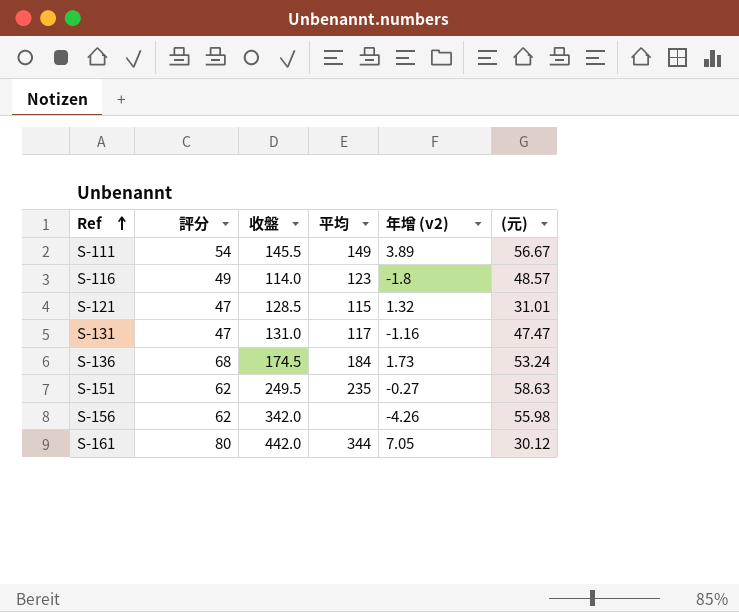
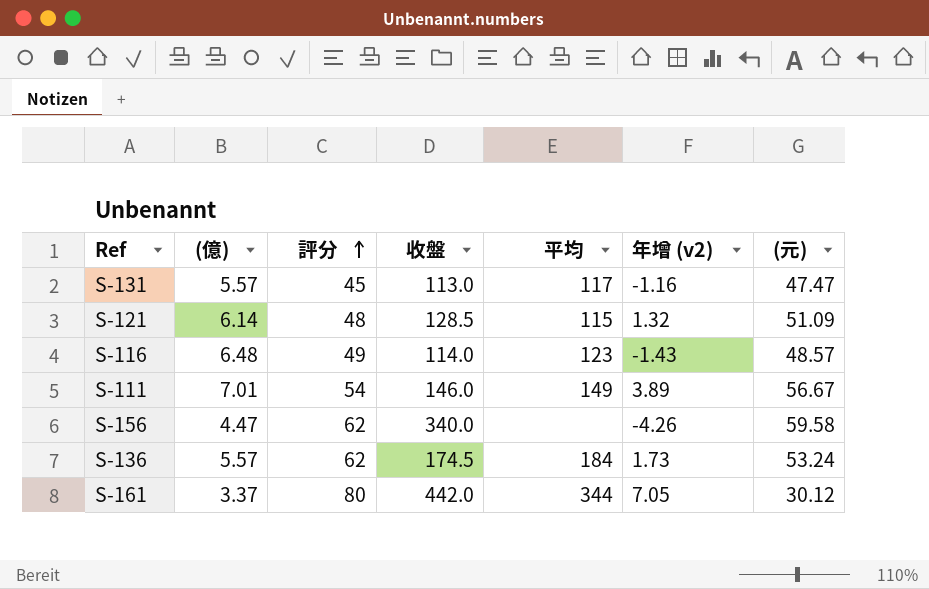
row order: Ref ascending -> 評分 ascending
column (億) | position: none -> 2
row S-151: 62 | 249.5 | 235 | -0.27 | 58.63 -> none
S-131 | 評分: 47 -> 45
S-131 | 收盤: 131.0 -> 113.0
S-121 | 評分: 47 -> 48
S-121 | (元): 31.01 -> 51.09
S-116 | 年增 (v2): -1.8 -> -1.43
S-111 | 收盤: 145.5 -> 146.0
S-156 | 收盤: 342.0 -> 340.0
S-156 | (元): 55.98 -> 59.58
S-136 | 評分: 68 -> 62

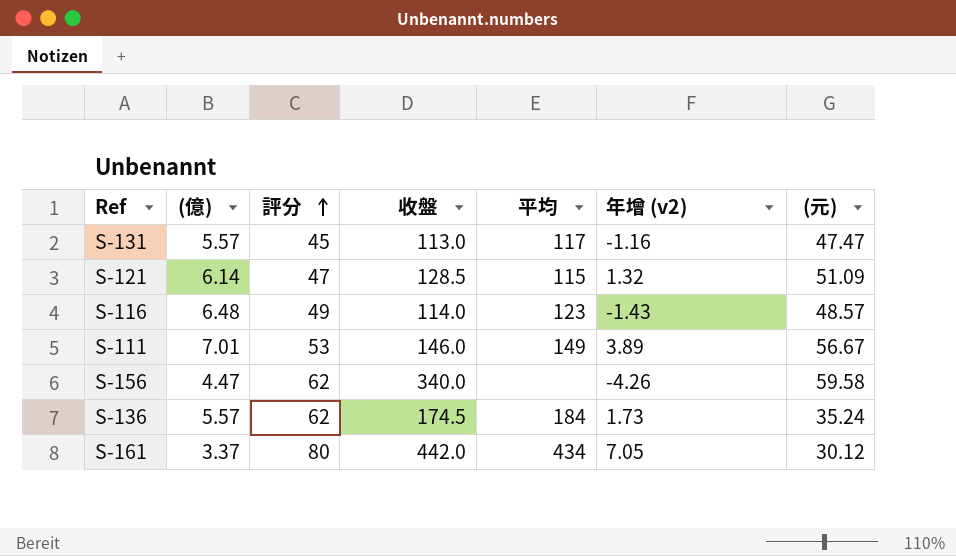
S-121 | 評分: 48 -> 47
S-111 | 評分: 54 -> 53
S-136 | (元): 53.24 -> 35.24
S-161 | 平均: 344 -> 434

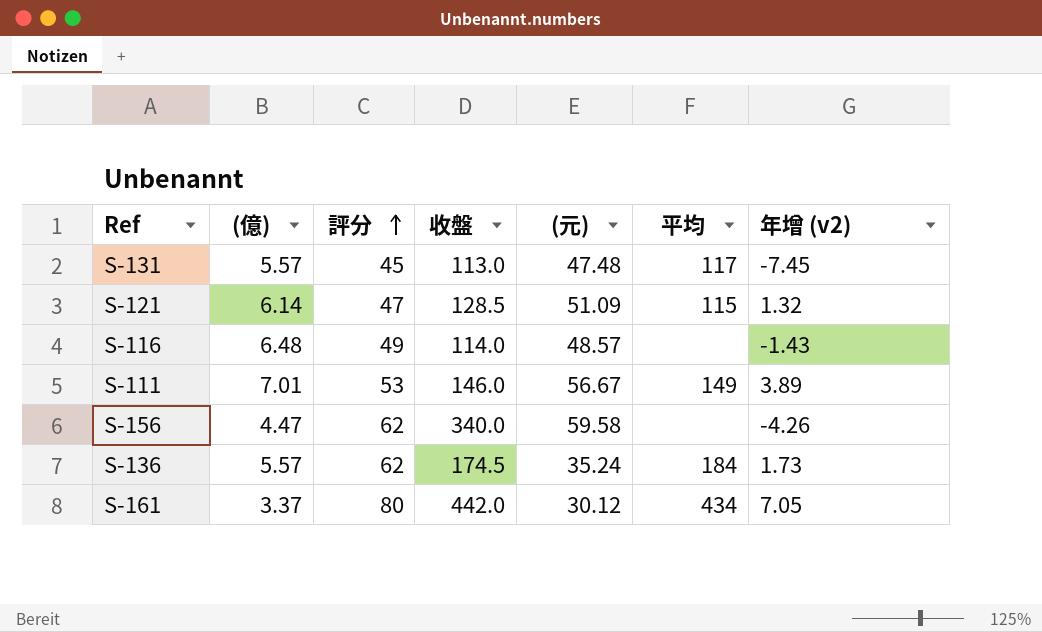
column (元) | position: 7 -> 5
S-131 | (元): 47.47 -> 47.48
S-131 | 年增 (v2): -1.16 -> -7.45
S-116 | 平均: 123 -> none

